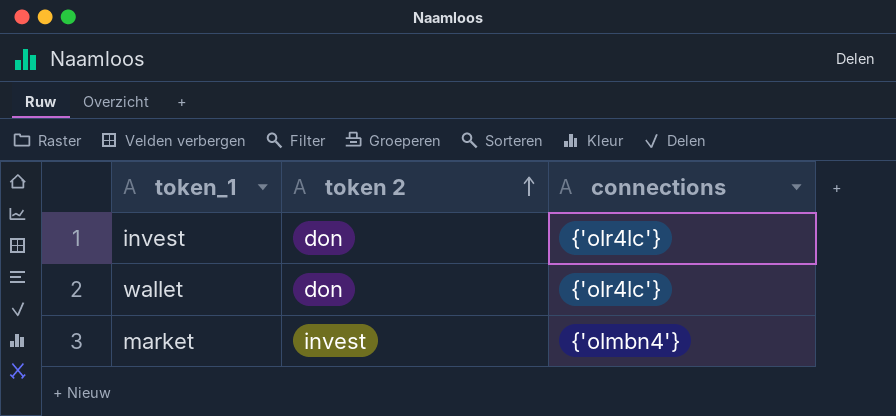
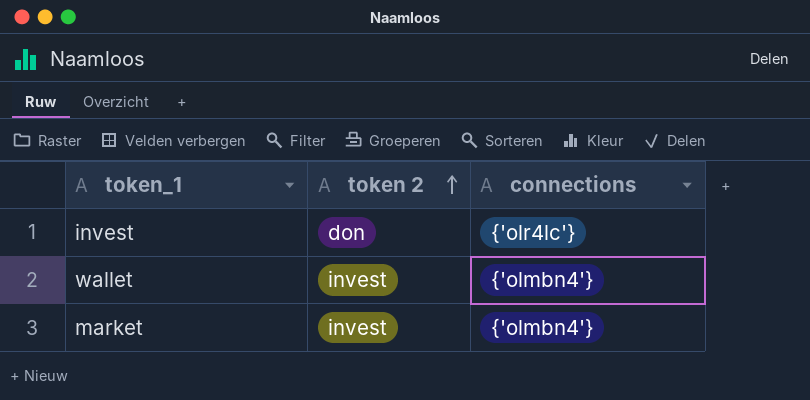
wallet | token 2: don -> invest
wallet | connections: {'olr4lc'} -> {'olmbn4'}

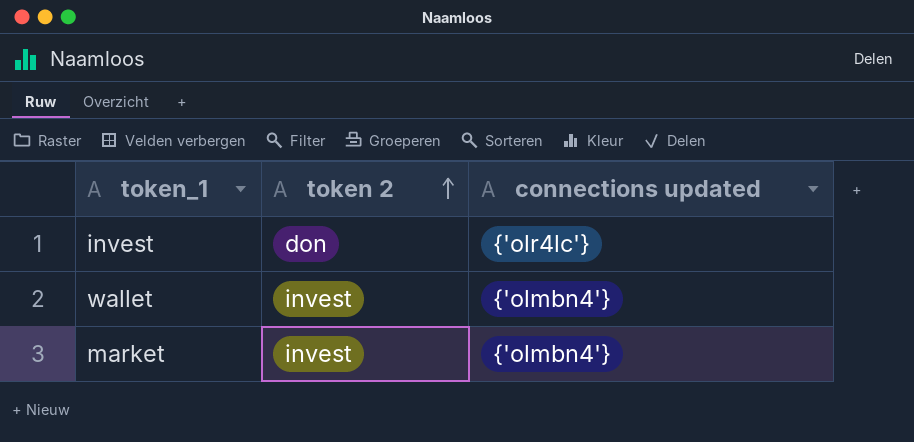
column name: connections -> connections updated

